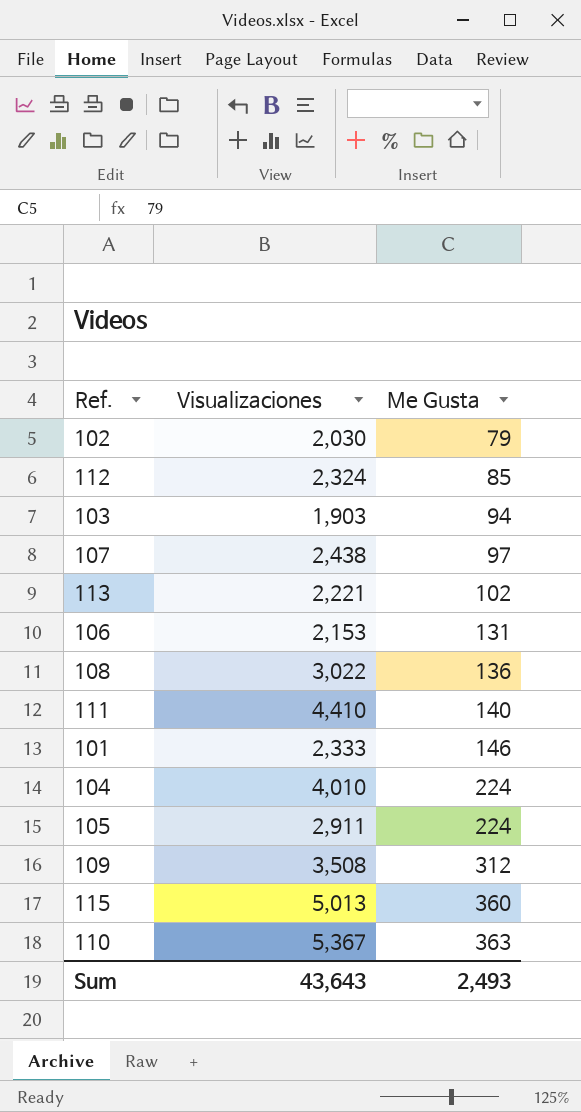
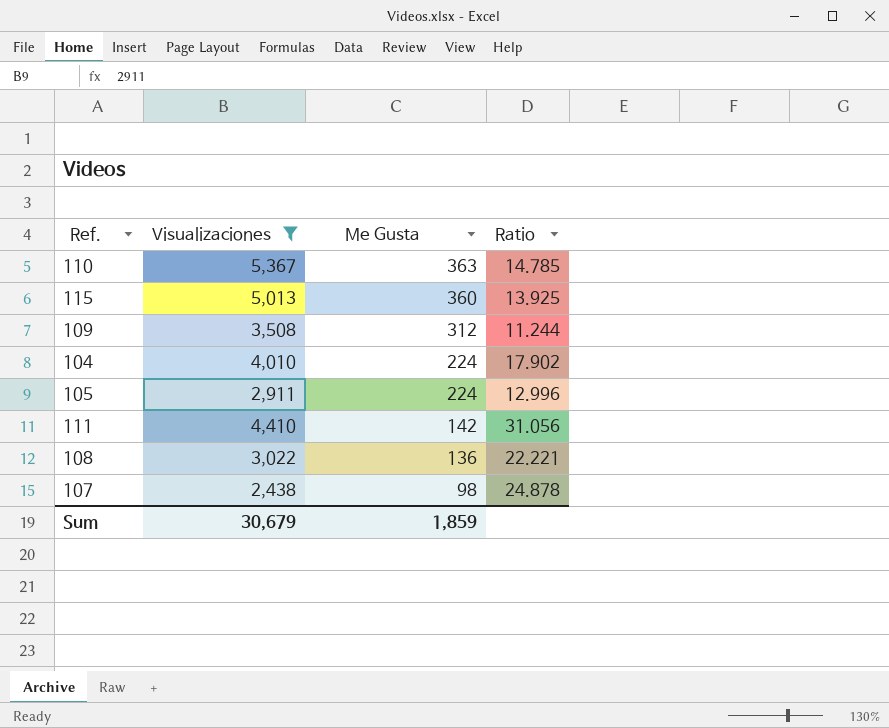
filter: none -> Visualizaciones >= 2,438
row order: Me Gusta ascending -> Me Gusta descending
column Ratio | formula: none -> [Visualizaciones] / [Me Gusta]
111 | Me Gusta: 140 -> 142
107 | Me Gusta: 97 -> 98
Sum | Visualizaciones: 43,643 -> 30,679
Sum | Me Gusta: 2,493 -> 1,859

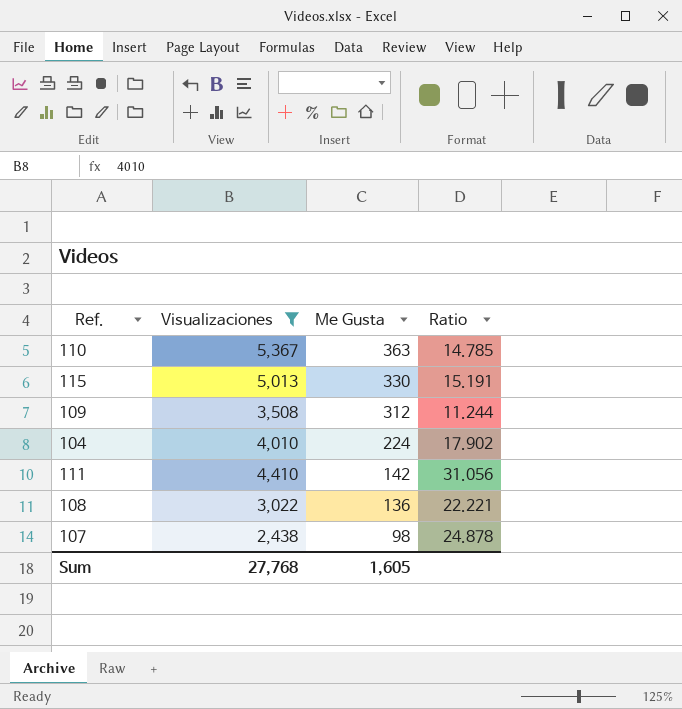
row 105: 2,911 | 224 | 12.996 -> none
115 | Me Gusta: 360 -> 330
115 | Ratio: 13.925 -> 15.191
Sum | Visualizaciones: 30,679 -> 27,768
Sum | Me Gusta: 1,859 -> 1,605

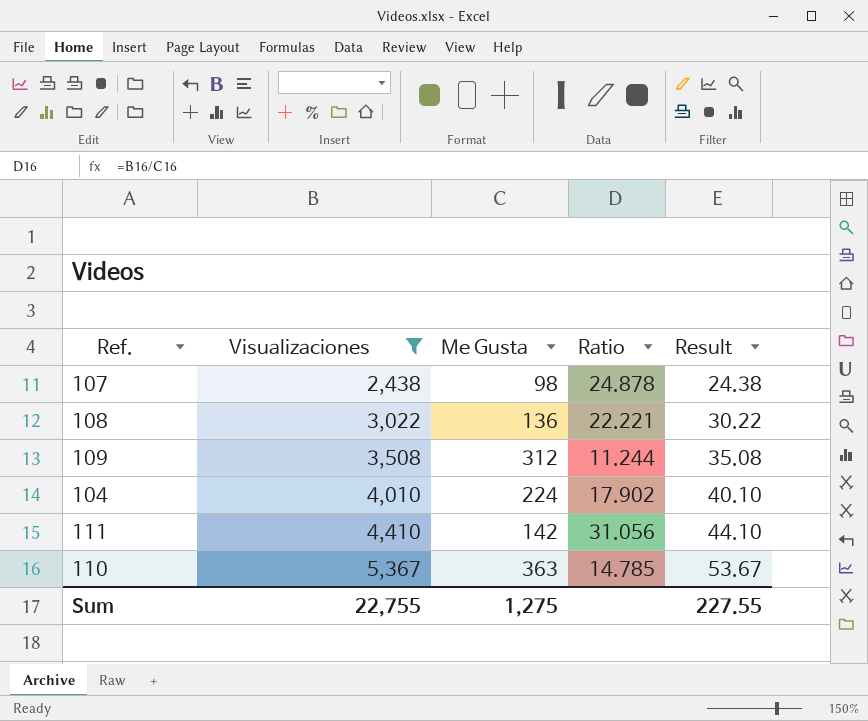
row order: Me Gusta descending -> Visualizaciones ascending
column Result | formula: none -> [Visualizaciones] * 0.01
row 115: 5,013 | 330 | 15.191 -> none
Sum | Visualizaciones: 27,768 -> 22,755
Sum | Me Gusta: 1,605 -> 1,275

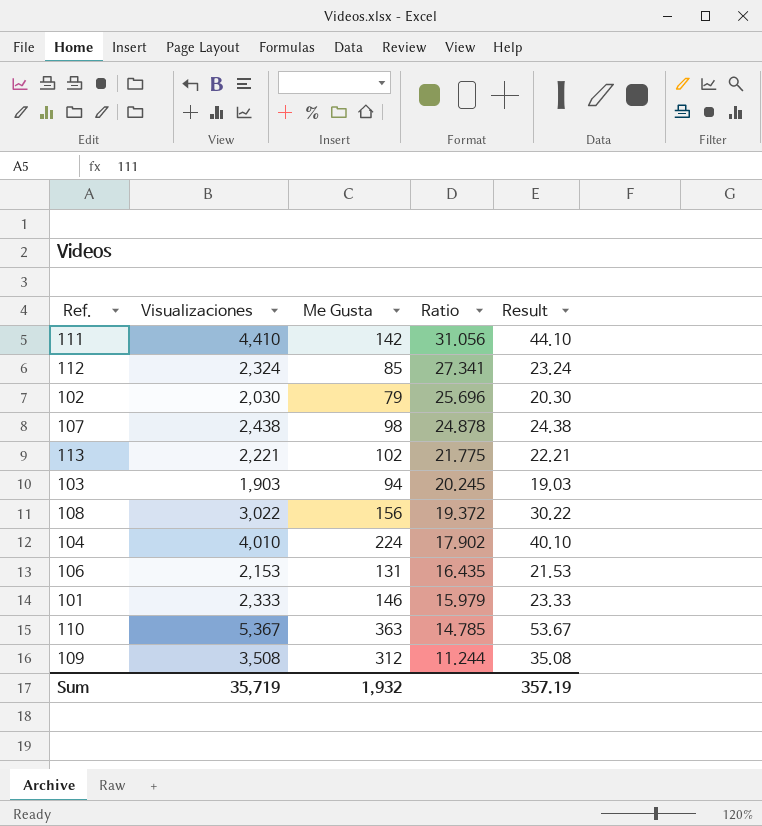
filter: Visualizaciones >= 2,438 -> none
row order: Visualizaciones ascending -> Ratio descending
108 | Me Gusta: 136 -> 156
108 | Ratio: 22.221 -> 19.372
Sum | Visualizaciones: 22,755 -> 35,719
Sum | Me Gusta: 1,275 -> 1,932
Sum | Result: 227.55 -> 357.19

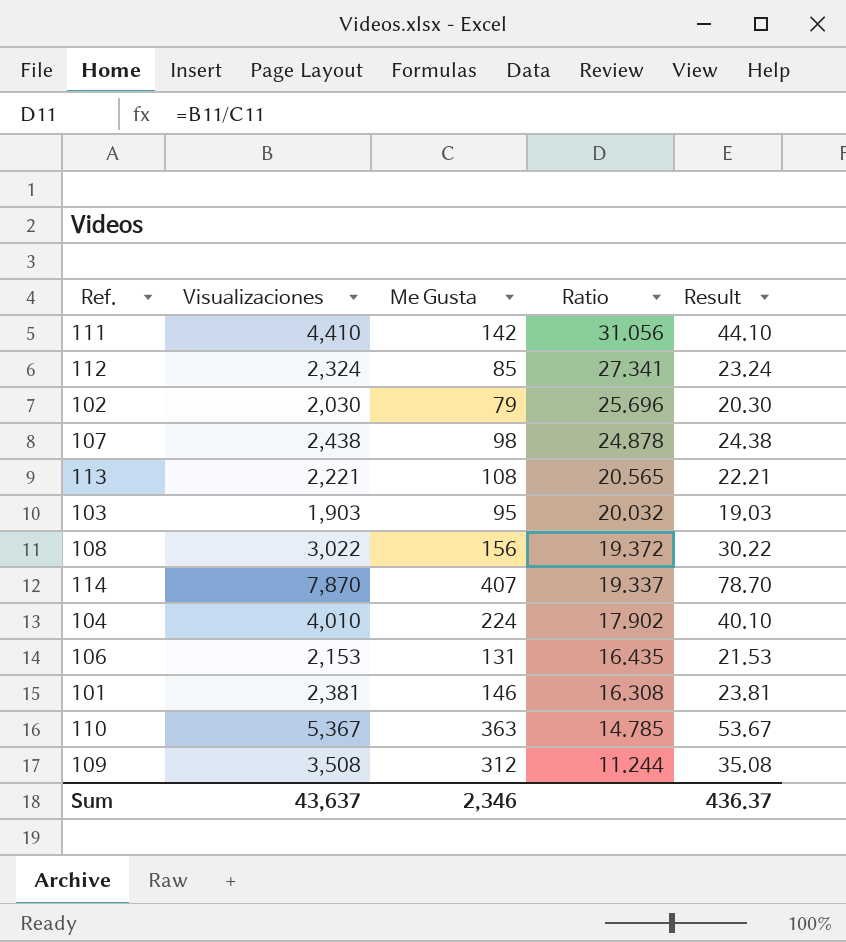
113 | Me Gusta: 102 -> 108
113 | Ratio: 21.775 -> 20.565
103 | Me Gusta: 94 -> 95
103 | Ratio: 20.245 -> 20.032
row 114: none -> 7,870 | 407 | 19.337 | 78.70
101 | Visualizaciones: 2,333 -> 2,381
101 | Ratio: 15.979 -> 16.308
101 | Result: 23.33 -> 23.81
Sum | Visualizaciones: 35,719 -> 43,637
Sum | Me Gusta: 1,932 -> 2,346
Sum | Result: 357.19 -> 436.37

